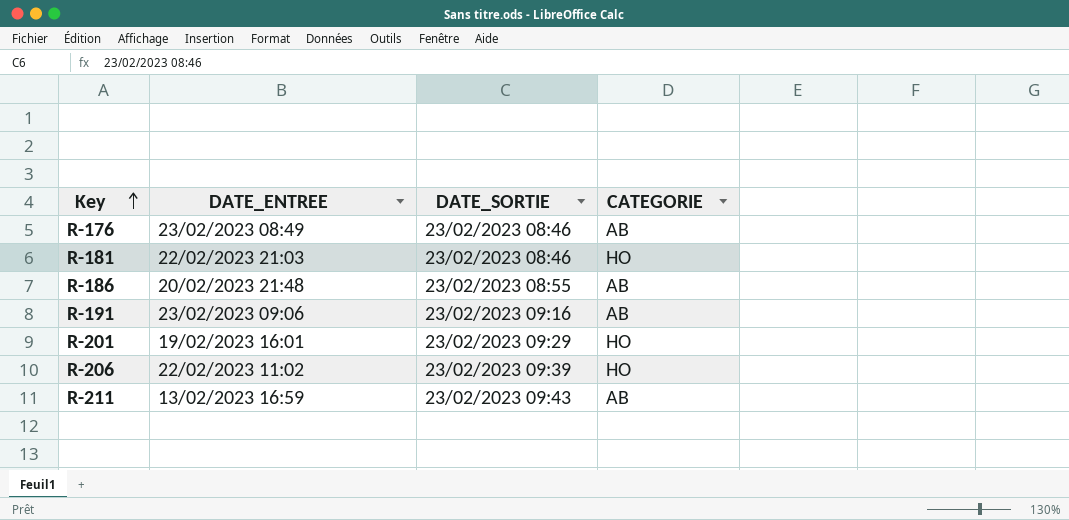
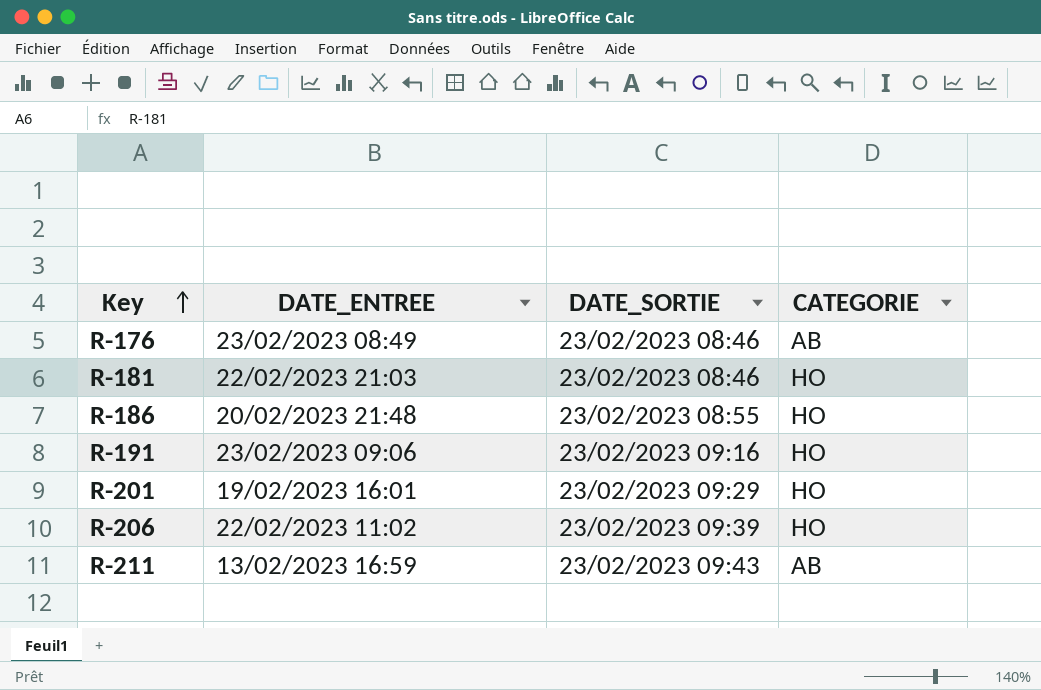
R-186 | CATEGORIE: AB -> HO
R-191 | CATEGORIE: AB -> HO

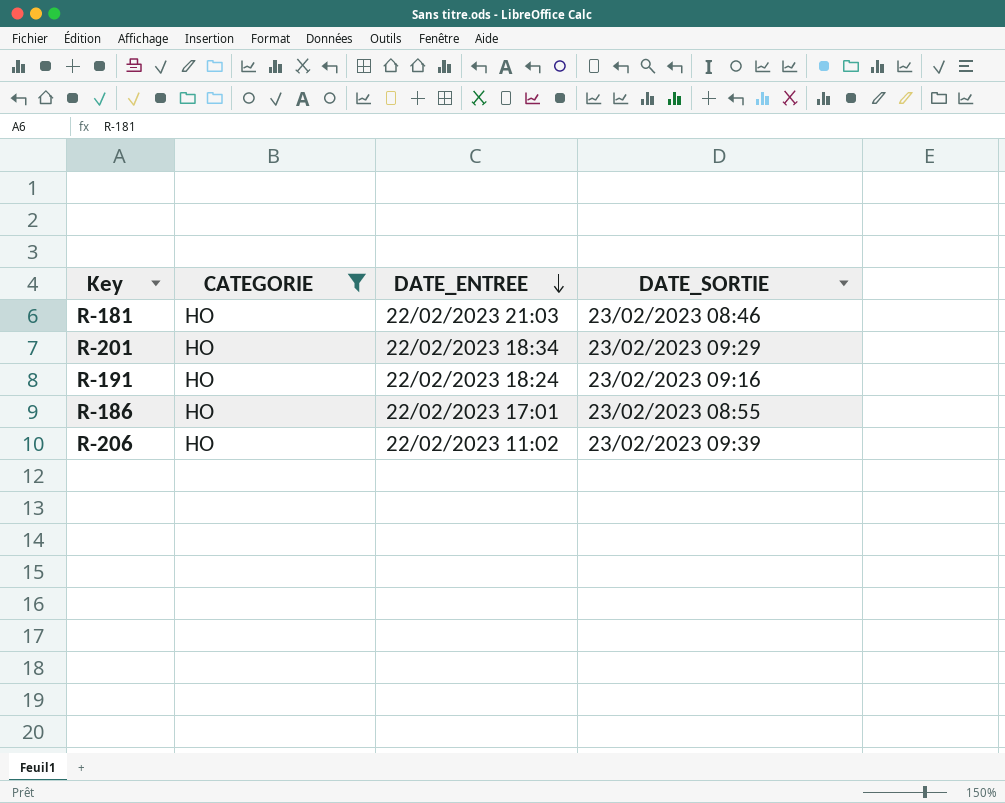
filter: none -> CATEGORIE = HO
row order: Key ascending -> DATE_ENTREE descending
column CATEGORIE | position: 4 -> 2
R-201 | DATE_ENTREE: 19/02/2023 16:01 -> 22/02/2023 18:34
R-191 | DATE_ENTREE: 23/02/2023 09:06 -> 22/02/2023 18:24
R-186 | DATE_ENTREE: 20/02/2023 21:48 -> 22/02/2023 17:01

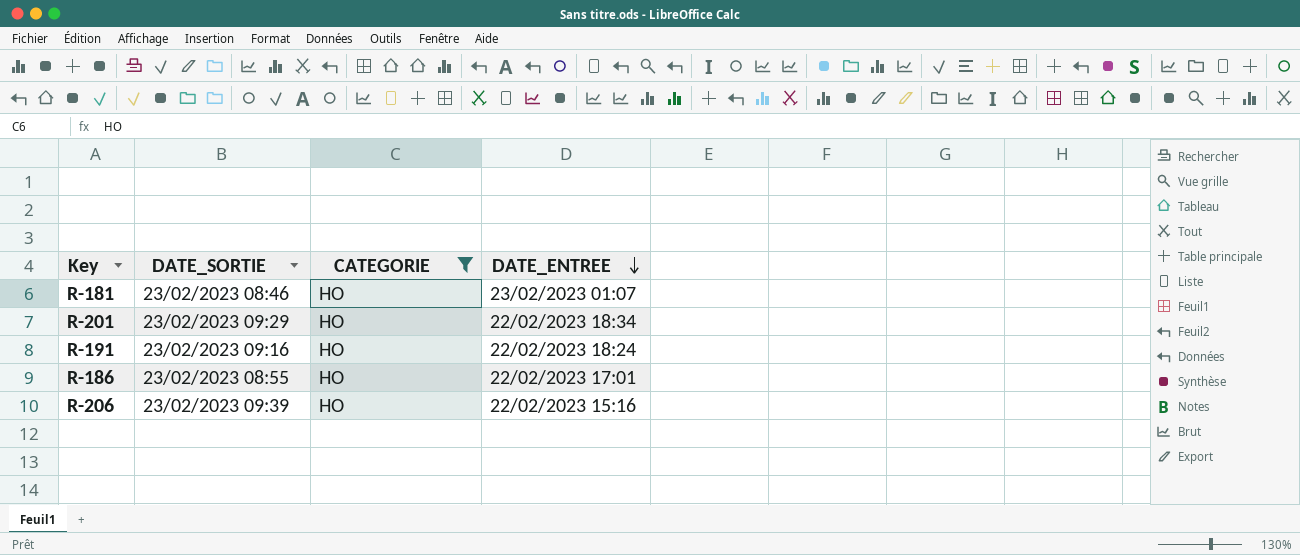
column DATE_SORTIE | position: 4 -> 2
R-181 | DATE_ENTREE: 22/02/2023 21:03 -> 23/02/2023 01:07
R-206 | DATE_ENTREE: 22/02/2023 11:02 -> 22/02/2023 15:16

